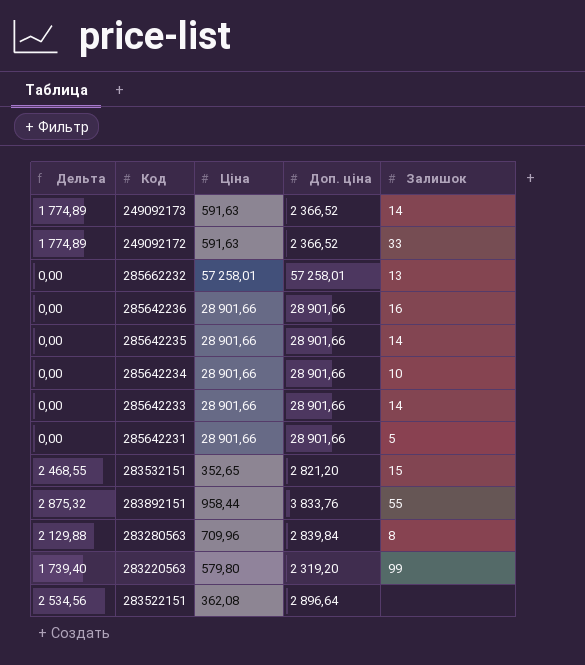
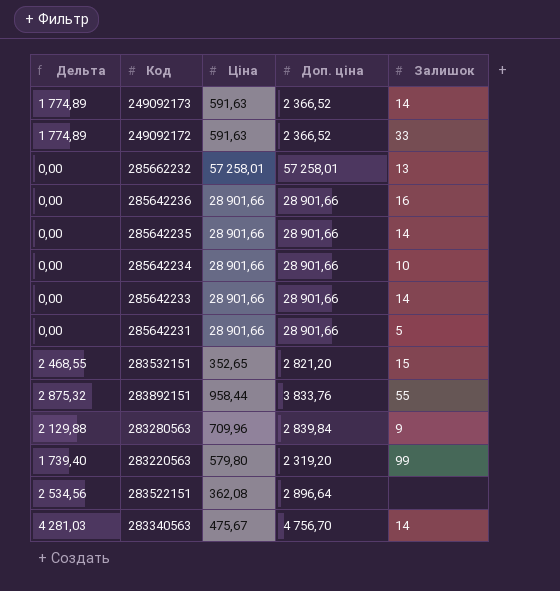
283280563 | Залишок: 8 -> 9
row 283340563: none -> 4 281,03 | 475,67 | 4 756,70 | 14

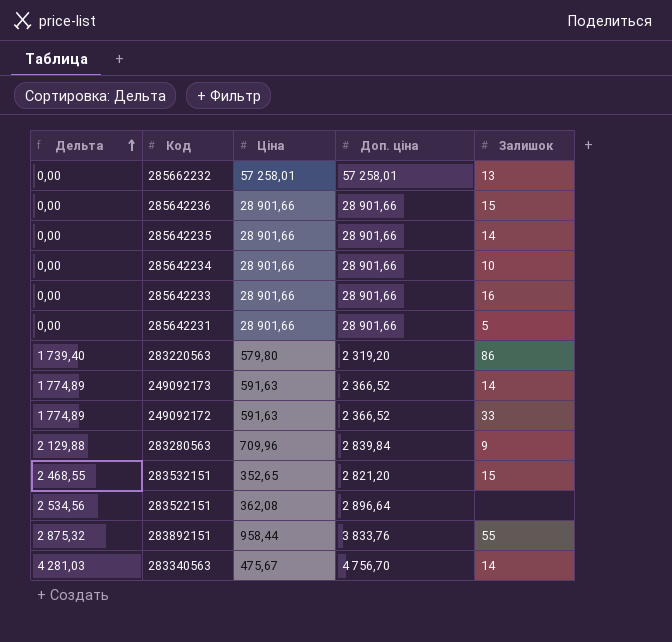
row order: none -> Дельта ascending
285642236 | Залишок: 16 -> 15
285642233 | Залишок: 14 -> 16
283220563 | Залишок: 99 -> 86

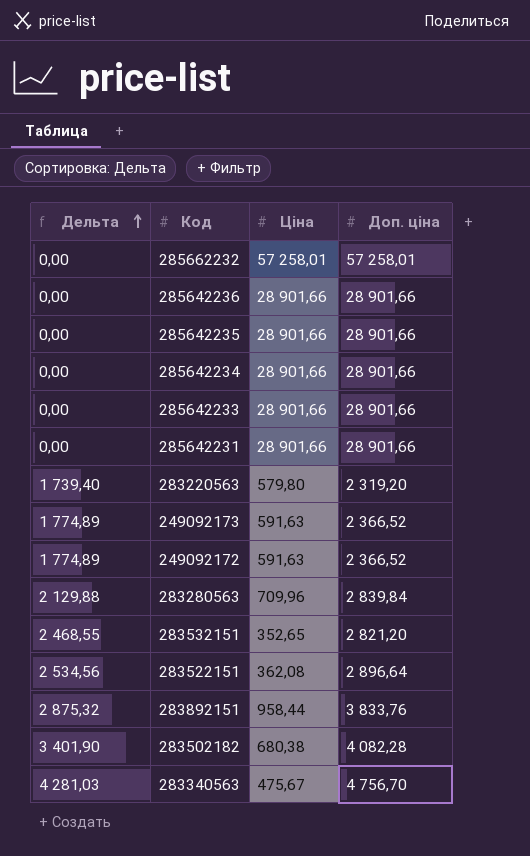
column Залишок | position: 5 -> none
row 283502182: none -> 3 401,90 | 680,38 | 4 082,28

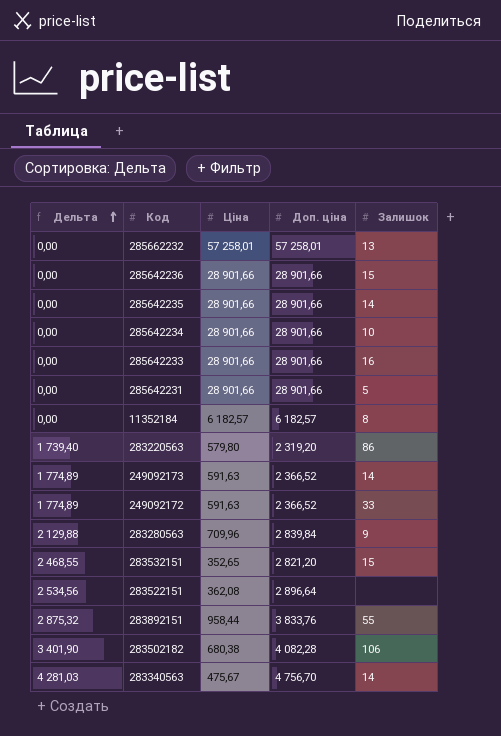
column Залишок | position: none -> 5
row 11352184: none -> 0,00 | 6 182,57 | 6 182,57 | 8

